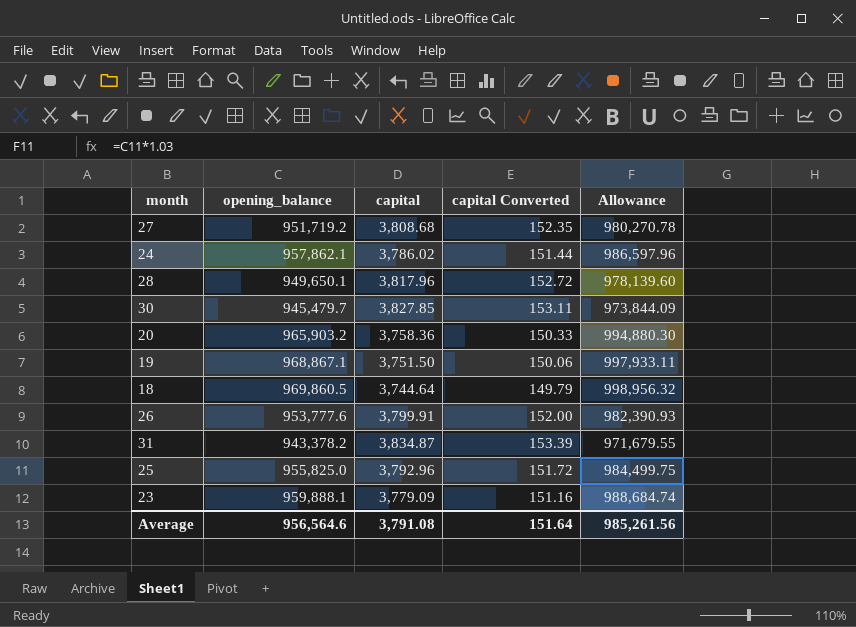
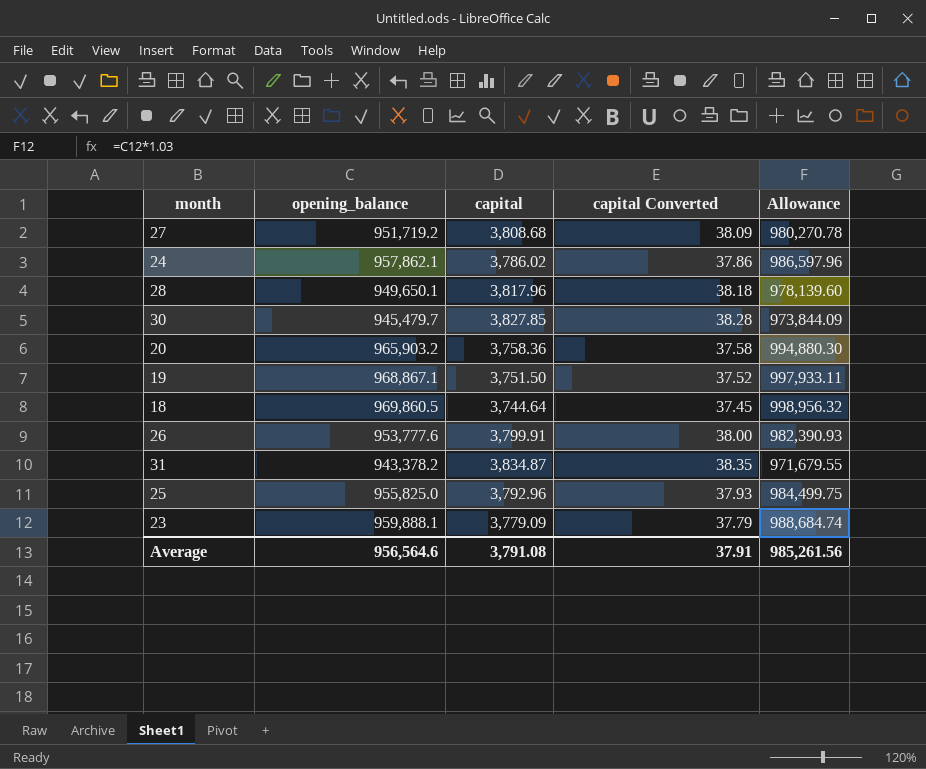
column capital Converted | formula: [capital] * 0.04 -> [capital] * 0.01
Average | capital Converted: 151.64 -> 37.91

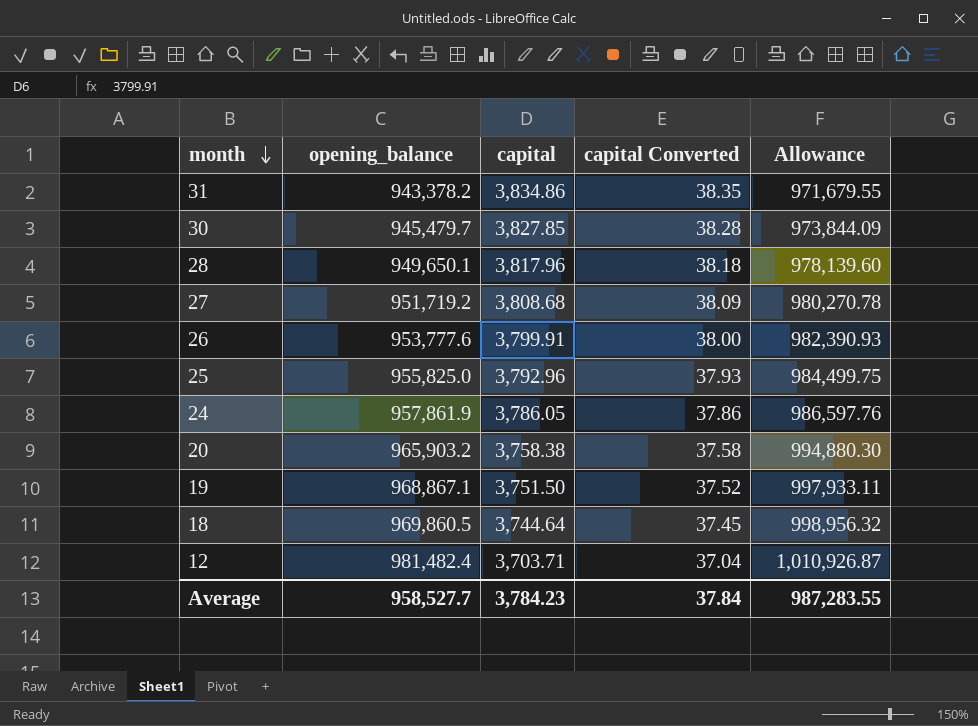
row order: none -> month descending
row 23: 959,888.1 | 3,779.09 | 37.79 | 988,684.74 -> none
31 | capital: 3,834.87 -> 3,834.86
24 | opening_balance: 957,862.1 -> 957,861.9
24 | capital: 3,786.02 -> 3,786.05
24 | Allowance: 986,597.96 -> 986,597.76
20 | capital: 3,758.36 -> 3,758.38
row 12: none -> 981,482.4 | 3,703.71 | 37.04 | 1,010,926.87
Average | opening_balance: 956,564.6 -> 958,527.7
Average | capital: 3,791.08 -> 3,784.23
Average | capital Converted: 37.91 -> 37.84
Average | Allowance: 985,261.56 -> 987,283.55

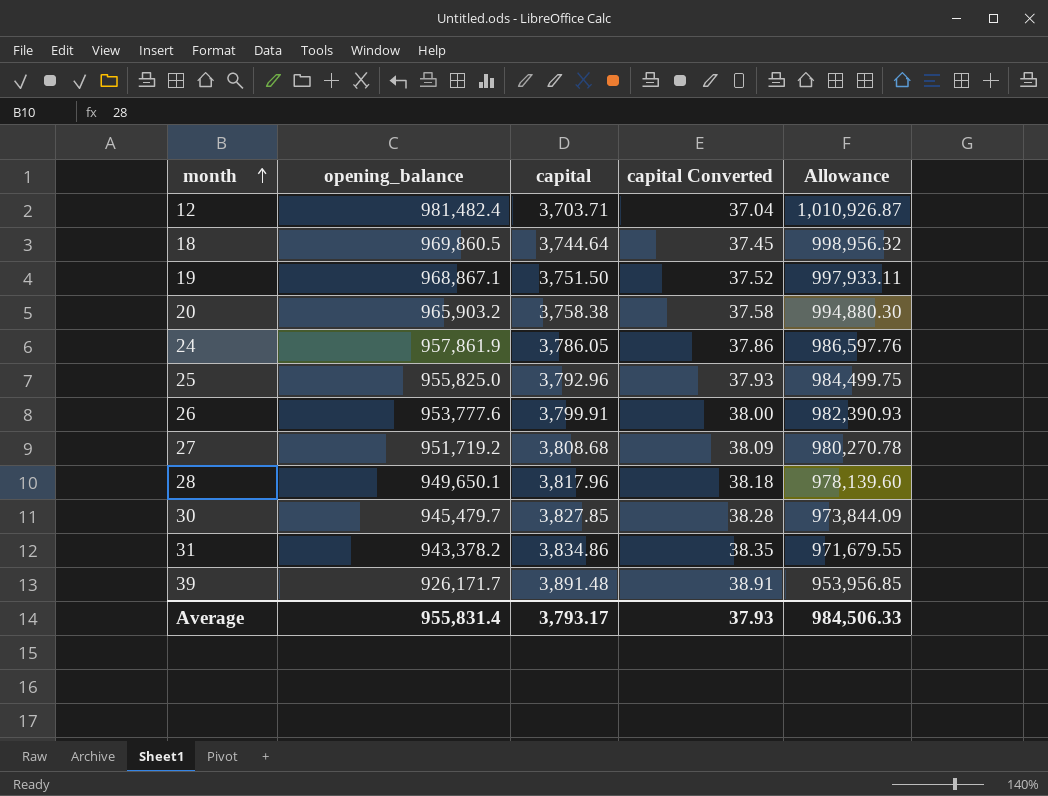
row order: month descending -> month ascending
row 39: none -> 926,171.7 | 3,891.48 | 38.91 | 953,956.85
Average | opening_balance: 958,527.7 -> 955,831.4
Average | capital: 3,784.23 -> 3,793.17
Average | capital Converted: 37.84 -> 37.93
Average | Allowance: 987,283.55 -> 984,506.33

